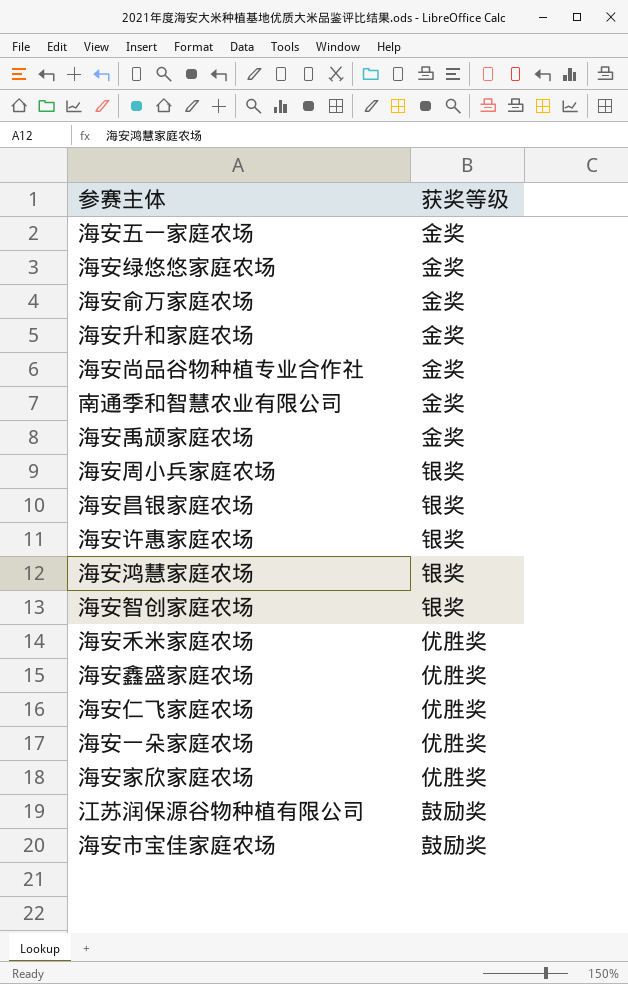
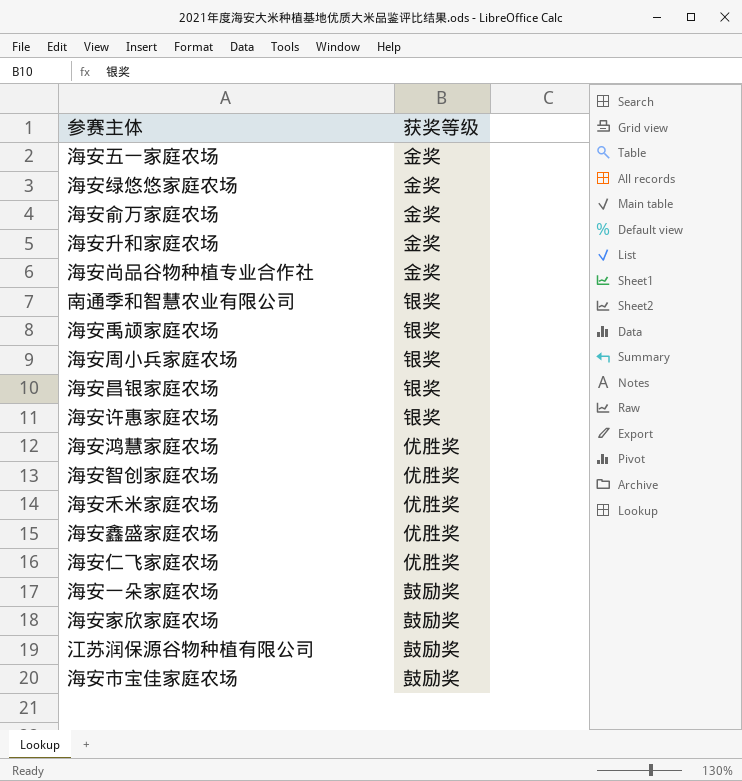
南通季和智慧农业有限公司 | 获奖等级: 金奖 -> 银奖
海安禹颃家庭农场 | 获奖等级: 金奖 -> 银奖
海安鸿慧家庭农场 | 获奖等级: 银奖 -> 优胜奖
海安智创家庭农场 | 获奖等级: 银奖 -> 优胜奖
海安一朵家庭农场 | 获奖等级: 优胜奖 -> 鼓励奖
海安家欣家庭农场 | 获奖等级: 优胜奖 -> 鼓励奖

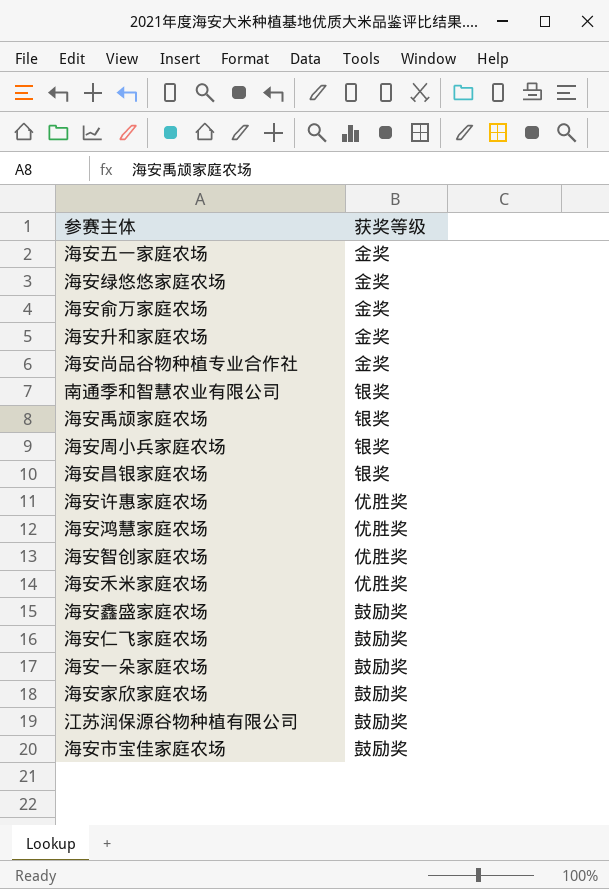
海安许惠家庭农场 | 获奖等级: 银奖 -> 优胜奖
海安鑫盛家庭农场 | 获奖等级: 优胜奖 -> 鼓励奖
海安仁飞家庭农场 | 获奖等级: 优胜奖 -> 鼓励奖

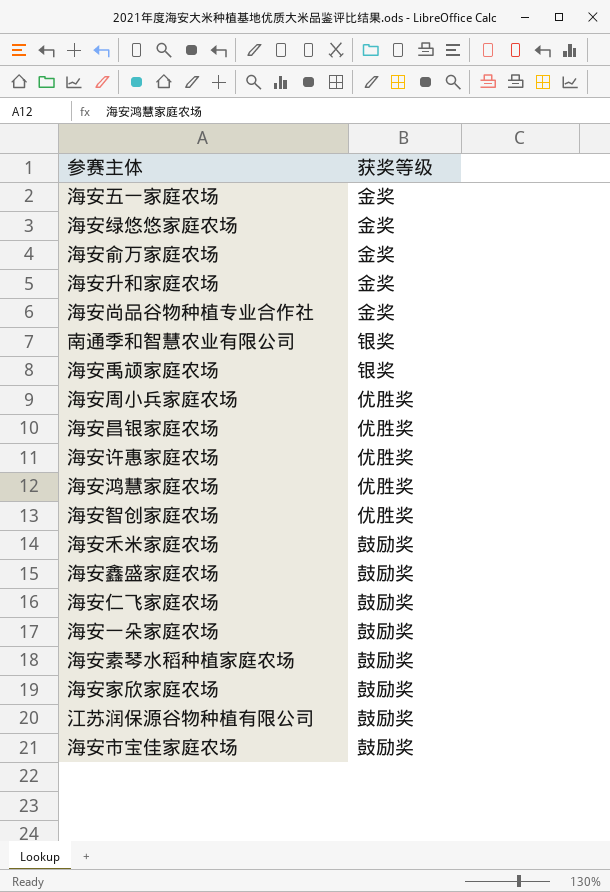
海安周小兵家庭农场 | 获奖等级: 银奖 -> 优胜奖
海安昌银家庭农场 | 获奖等级: 银奖 -> 优胜奖
海安禾米家庭农场 | 获奖等级: 优胜奖 -> 鼓励奖
row 海安素琴水稻种植家庭农场: none -> 鼓励奖

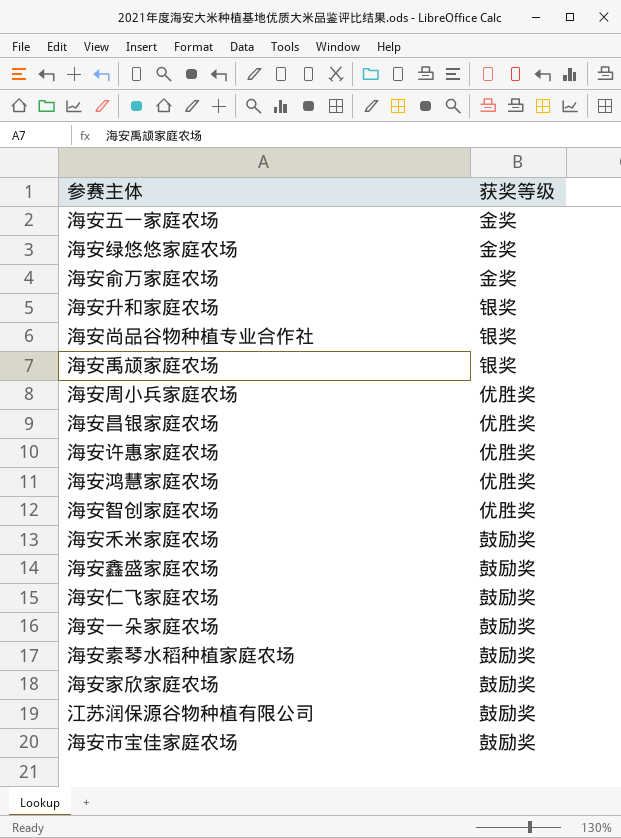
row 南通季和智慧农业有限公司: 银奖 -> none
海安升和家庭农场 | 获奖等级: 金奖 -> 银奖
海安尚品谷物种植专业合作社 | 获奖等级: 金奖 -> 银奖

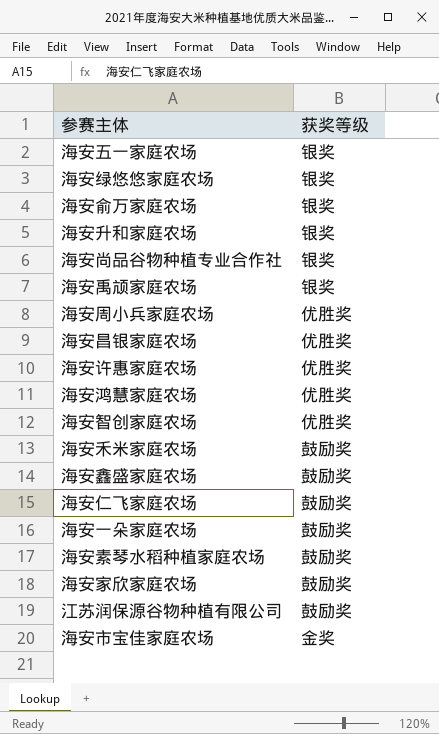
海安五一家庭农场 | 获奖等级: 金奖 -> 银奖
海安绿悠悠家庭农场 | 获奖等级: 金奖 -> 银奖
海安俞万家庭农场 | 获奖等级: 金奖 -> 银奖
海安市宝佳家庭农场 | 获奖等级: 鼓励奖 -> 金奖

